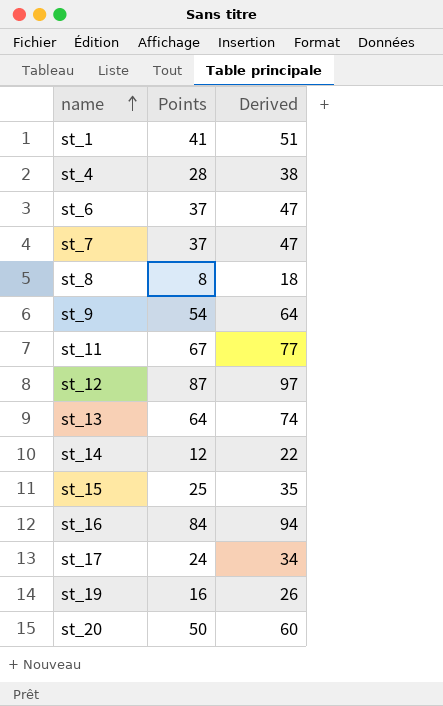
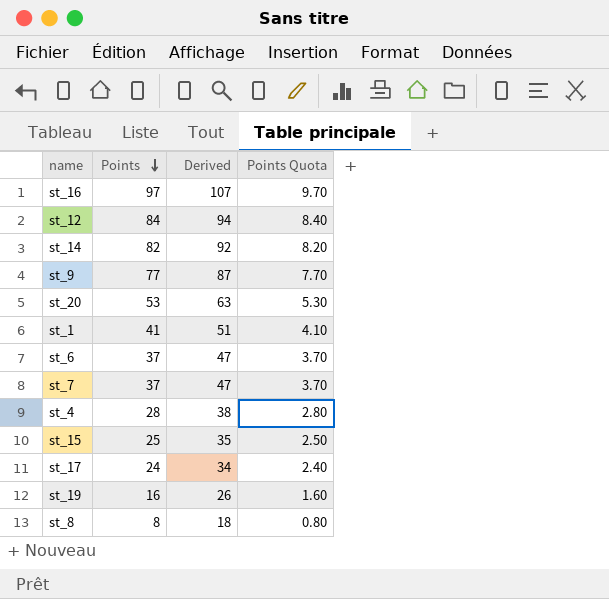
row order: name ascending -> Points descending
column Points Quota | formula: none -> [Points] * 0.1
row st_11: 67 | 77 -> none
row st_13: 64 | 74 -> none
st_16 | Points: 84 -> 97
st_16 | Derived: 94 -> 107
st_12 | Points: 87 -> 84
st_12 | Derived: 97 -> 94
st_14 | Points: 12 -> 82
st_14 | Derived: 22 -> 92
st_9 | Points: 54 -> 77
st_9 | Derived: 64 -> 87
st_20 | Points: 50 -> 53
st_20 | Derived: 60 -> 63

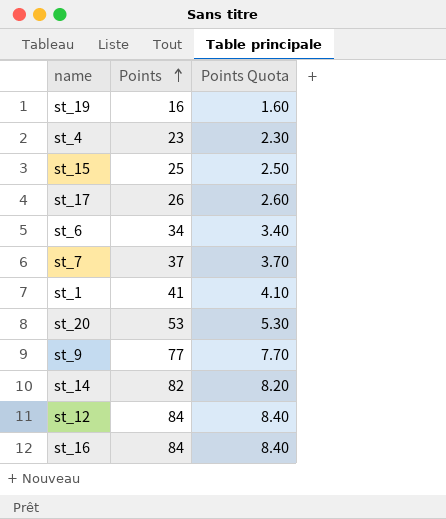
row order: Points descending -> Points ascending
column Derived | formula: [Points] + 10 -> none
row st_8: 8 | 18 | 0.80 -> none
st_4 | Points: 28 -> 23
st_4 | Points Quota: 2.80 -> 2.30
st_17 | Points: 24 -> 26
st_17 | Points Quota: 2.40 -> 2.60
st_6 | Points: 37 -> 34
st_6 | Points Quota: 3.70 -> 3.40
st_16 | Points: 97 -> 84
st_16 | Points Quota: 9.70 -> 8.40

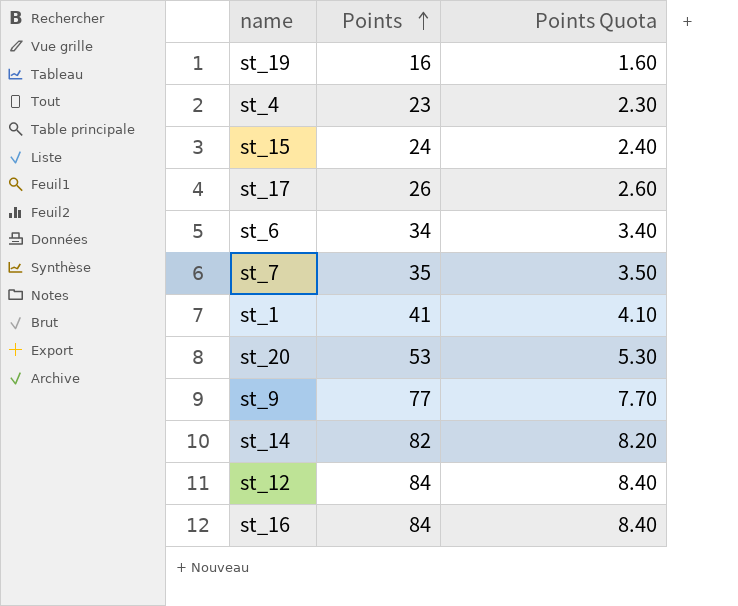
st_15 | Points: 25 -> 24
st_15 | Points Quota: 2.50 -> 2.40
st_7 | Points: 37 -> 35
st_7 | Points Quota: 3.70 -> 3.50

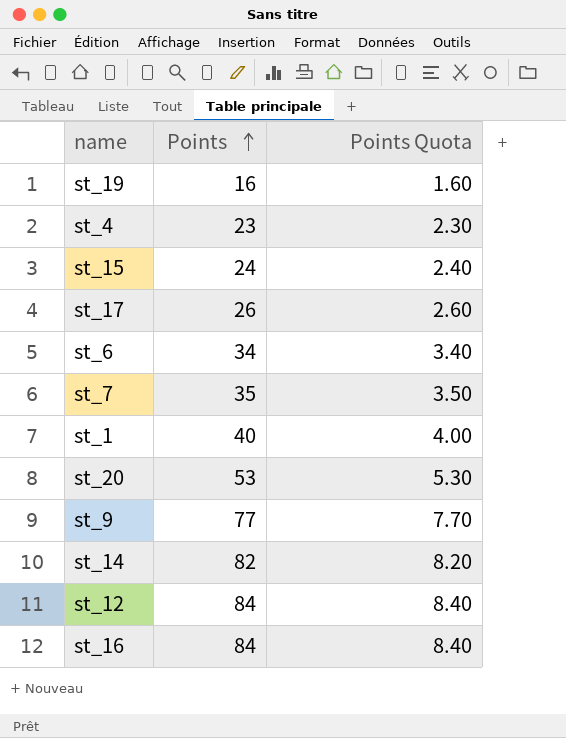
st_1 | Points: 41 -> 40
st_1 | Points Quota: 4.10 -> 4.00

